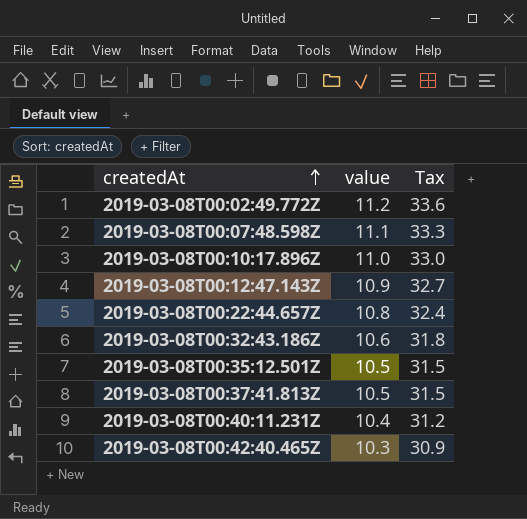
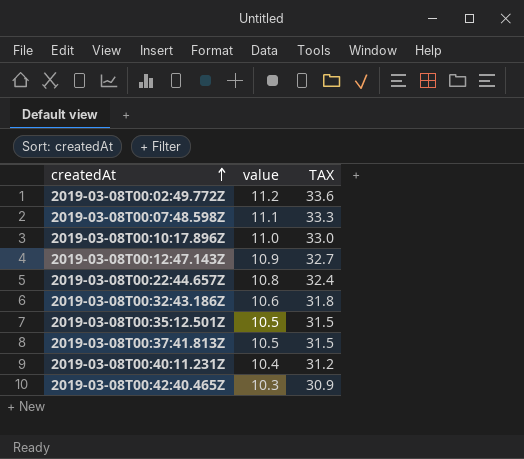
column name: Tax -> TAX

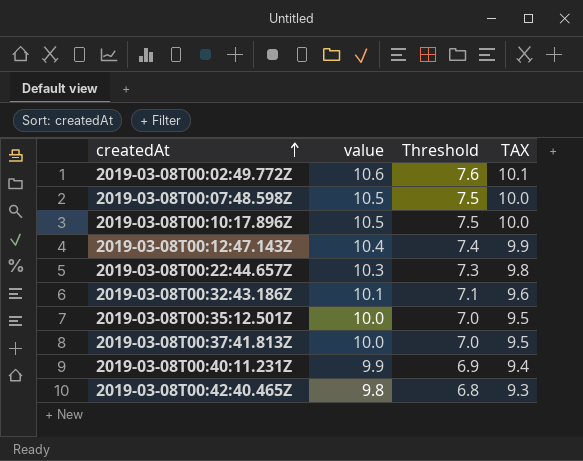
column Threshold | formula: none -> [value] - 3
column TAX | formula: [value] * 3 -> [value] * 0.95
2019-03-08T00:02:49.772Z | value: 11.2 -> 10.6
2019-03-08T00:07:48.598Z | value: 11.1 -> 10.5
2019-03-08T00:10:17.896Z | value: 11.0 -> 10.5
2019-03-08T00:12:47.143Z | value: 10.9 -> 10.4
2019-03-08T00:22:44.657Z | value: 10.8 -> 10.3
2019-03-08T00:32:43.186Z | value: 10.6 -> 10.1
2019-03-08T00:35:12.501Z | value: 10.5 -> 10.0
2019-03-08T00:37:41.813Z | value: 10.5 -> 10.0
2019-03-08T00:40:11.231Z | value: 10.4 -> 9.9
2019-03-08T00:42:40.465Z | value: 10.3 -> 9.8

